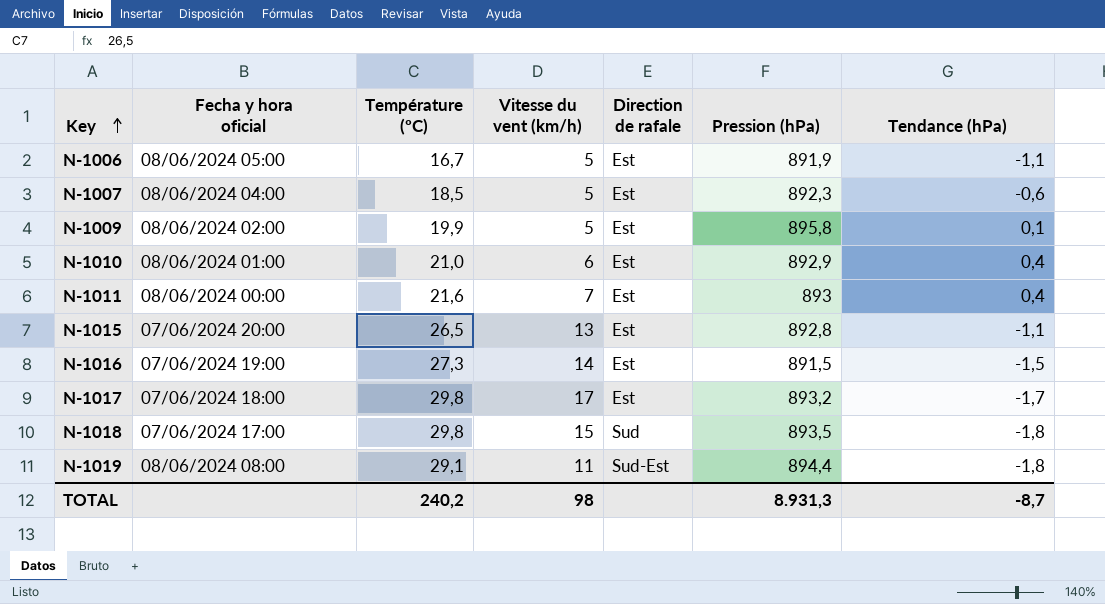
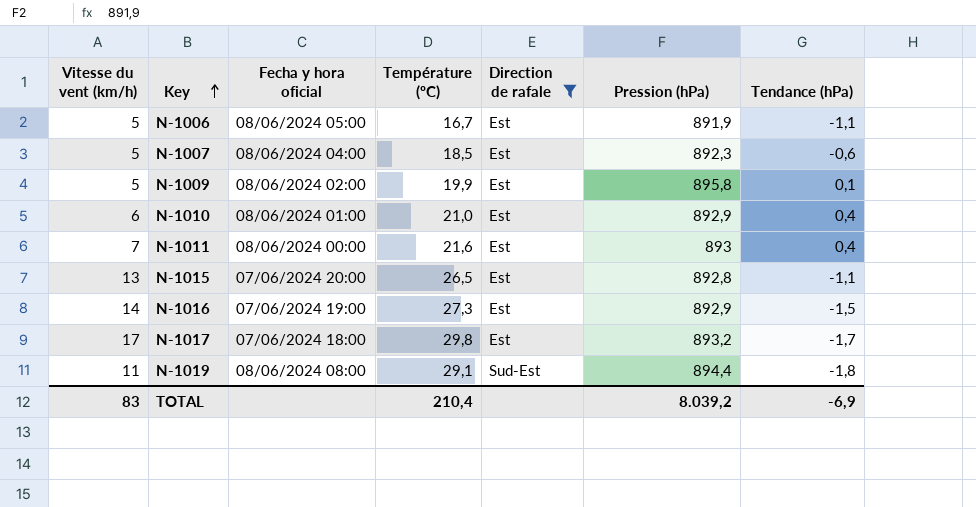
filter: none -> Direction de rafale != Sud
column Vitesse du vent (km/h) | position: 4 -> 1
N-1016 | Pression (hPa): 891,5 -> 892,9
TOTAL | Vitesse du vent (km/h): 98 -> 83
TOTAL | Température (ºC): 240,2 -> 210,4
TOTAL | Pression (hPa): 8.931,3 -> 8.039,2
TOTAL | Tendance (hPa): -8,7 -> -6,9

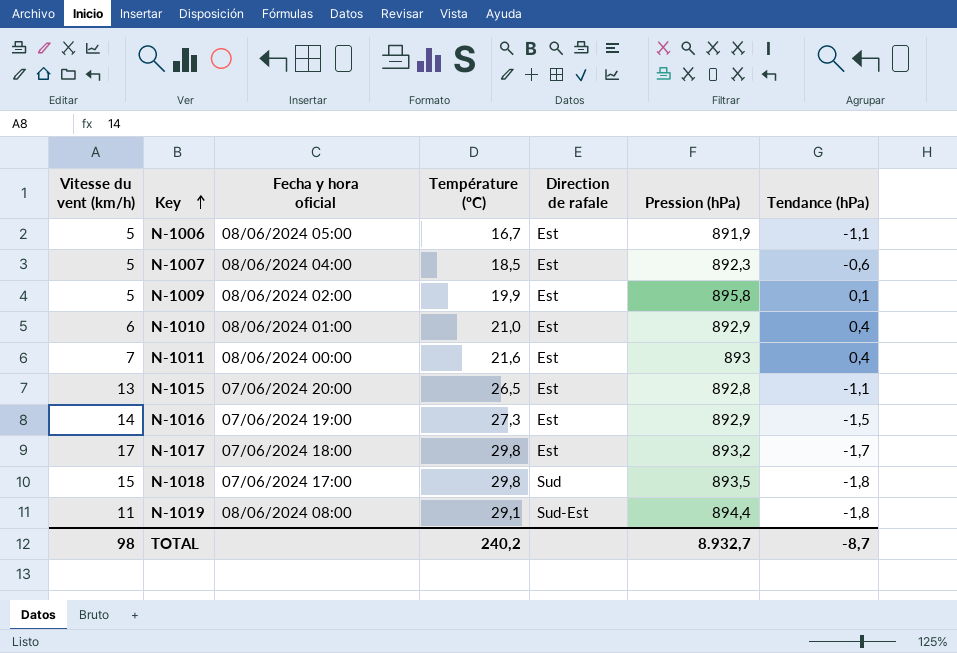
filter: Direction de rafale != Sud -> none
TOTAL | Vitesse du vent (km/h): 83 -> 98
TOTAL | Température (ºC): 210,4 -> 240,2
TOTAL | Pression (hPa): 8.039,2 -> 8.932,7
TOTAL | Tendance (hPa): -6,9 -> -8,7

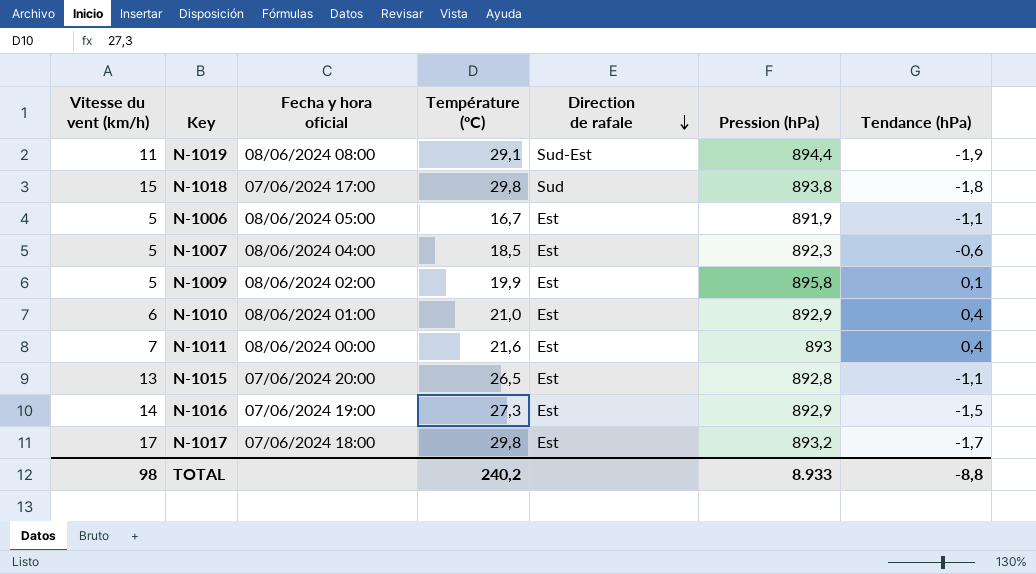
row order: Key ascending -> Direction de rafale descending
N-1019 | Tendance (hPa): -1,8 -> -1,9
N-1018 | Pression (hPa): 893,5 -> 893,8
TOTAL | Pression (hPa): 8.932,7 -> 8.933
TOTAL | Tendance (hPa): -8,7 -> -8,8

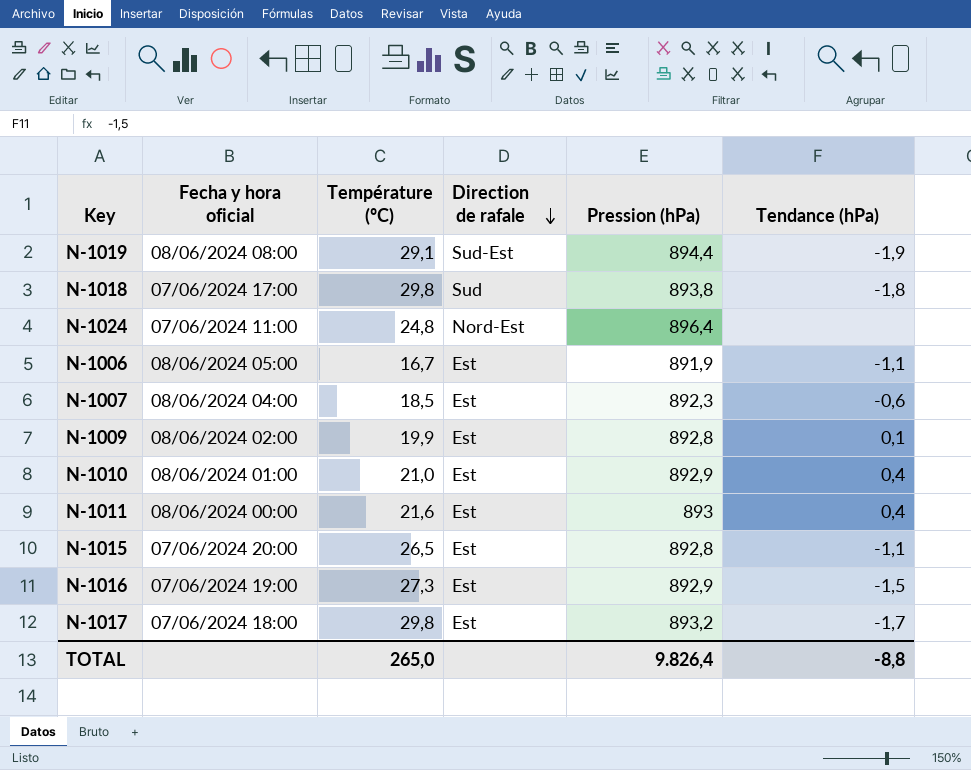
column Vitesse du vent (km/h) | position: 1 -> none
row N-1024: none -> 07/06/2024 11:00 | 24,8 | Nord-Est | 896,4 | none
N-1009 | Pression (hPa): 895,8 -> 892,8
TOTAL | Température (ºC): 240,2 -> 265,0
TOTAL | Pression (hPa): 8.933 -> 9.826,4

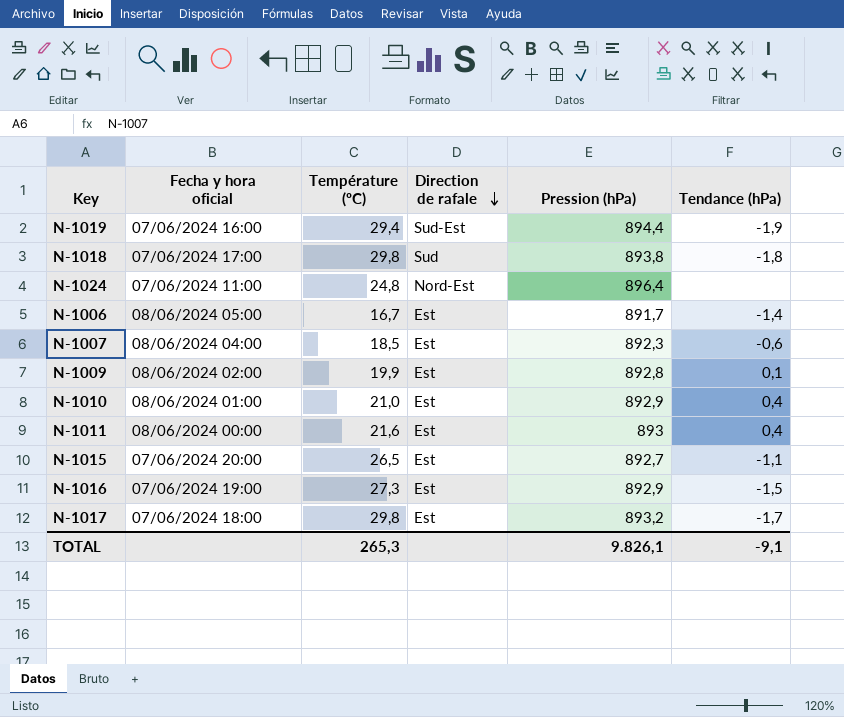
N-1019 | Fecha y hora oficial: 08/06/2024 08:00 -> 07/06/2024 16:00
N-1019 | Température (ºC): 29,1 -> 29,4
N-1006 | Pression (hPa): 891,9 -> 891,7
N-1006 | Tendance (hPa): -1,1 -> -1,4
N-1015 | Pression (hPa): 892,8 -> 892,7
TOTAL | Température (ºC): 265,0 -> 265,3
TOTAL | Pression (hPa): 9.826,4 -> 9.826,1
TOTAL | Tendance (hPa): -8,8 -> -9,1

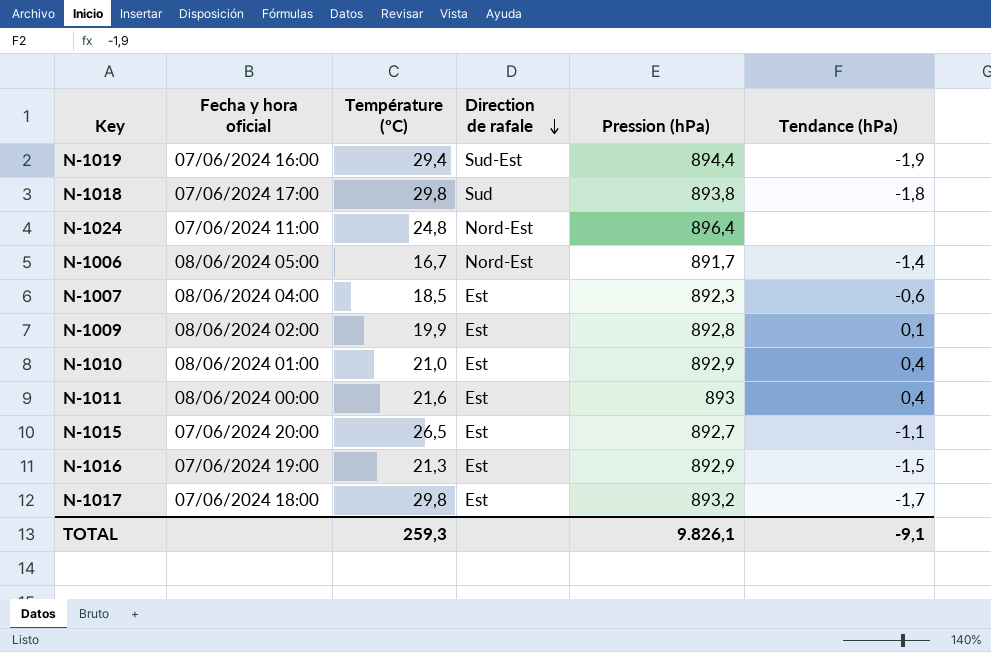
N-1006 | Direction de rafale: Est -> Nord-Est
N-1016 | Température (ºC): 27,3 -> 21,3
TOTAL | Température (ºC): 265,3 -> 259,3

